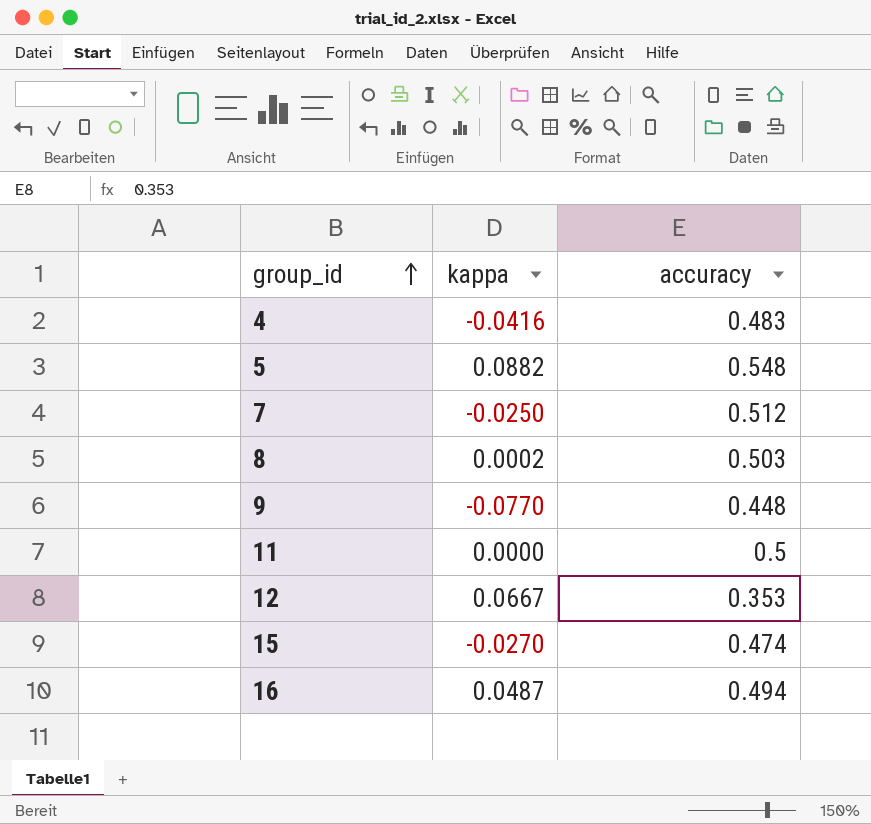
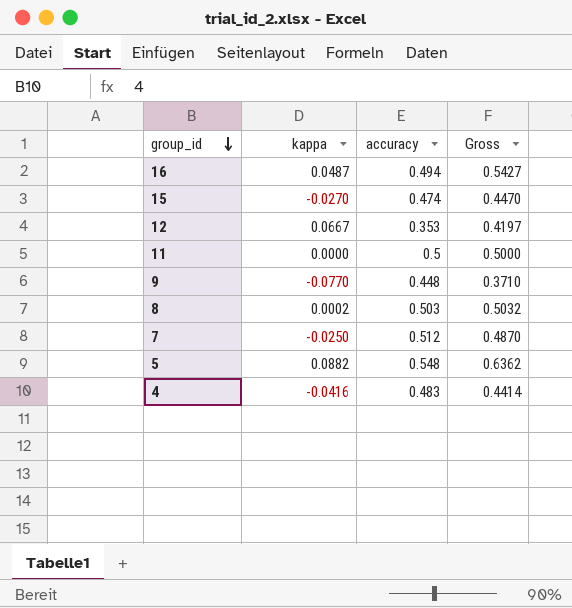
row order: group_id ascending -> group_id descending
column Gross | formula: none -> [kappa] + [accuracy]

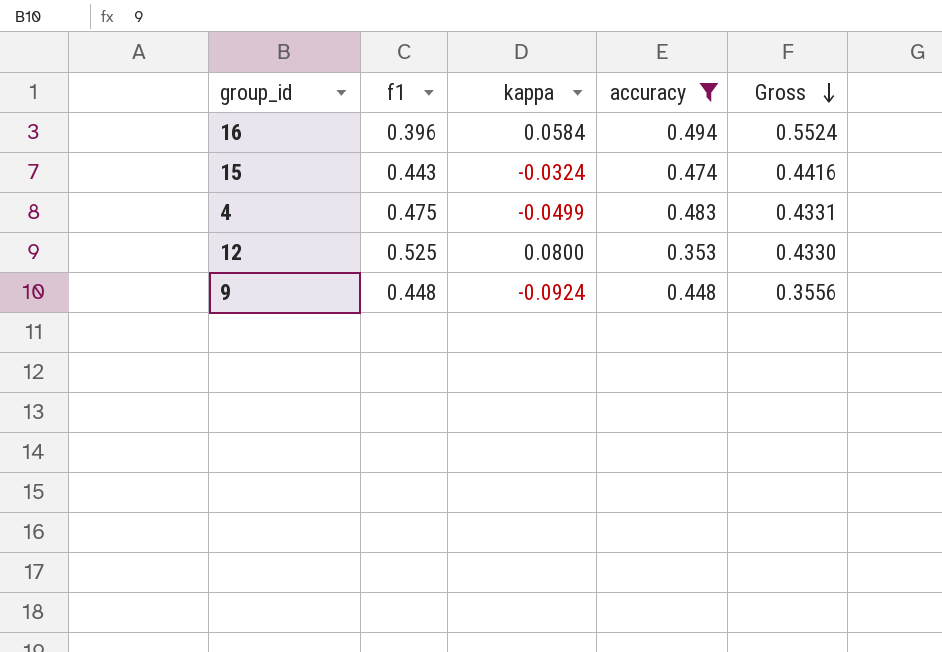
filter: none -> accuracy <= 0.494
row order: group_id descending -> Gross descending
column f1 | position: none -> 2
16 | kappa: 0.0487 -> 0.0584
16 | Gross: 0.5427 -> 0.5524
15 | kappa: -0.0270 -> -0.0324
15 | Gross: 0.4470 -> 0.4416
4 | kappa: -0.0416 -> -0.0499
4 | Gross: 0.4414 -> 0.4331
12 | kappa: 0.0667 -> 0.0800
12 | Gross: 0.4197 -> 0.4330
9 | kappa: -0.0770 -> -0.0924
9 | Gross: 0.3710 -> 0.3556

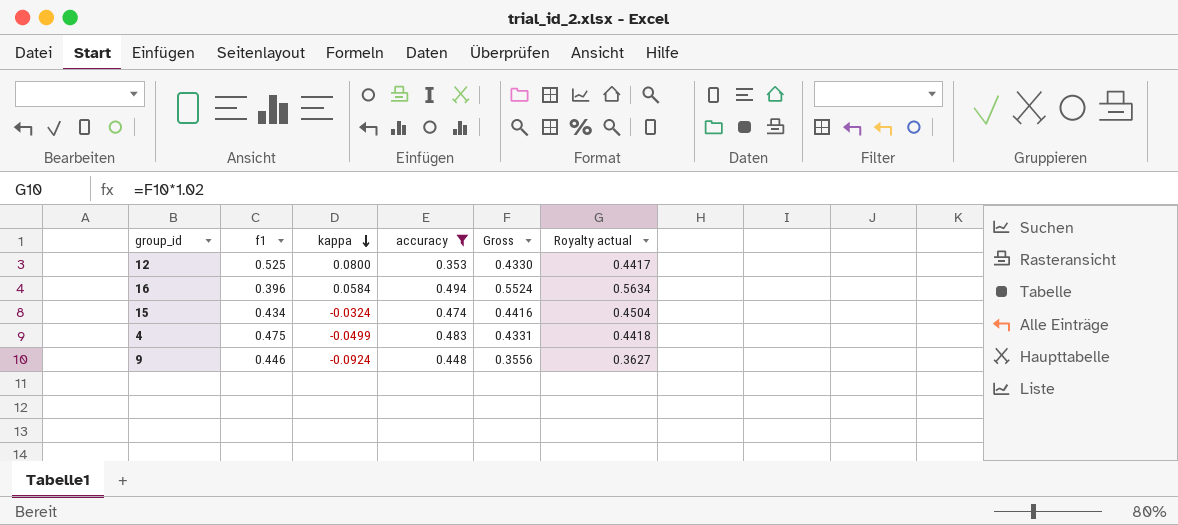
row order: Gross descending -> kappa descending
column Royalty actual | formula: none -> [Gross] * 1.02
15 | f1: 0.443 -> 0.434
9 | f1: 0.448 -> 0.446

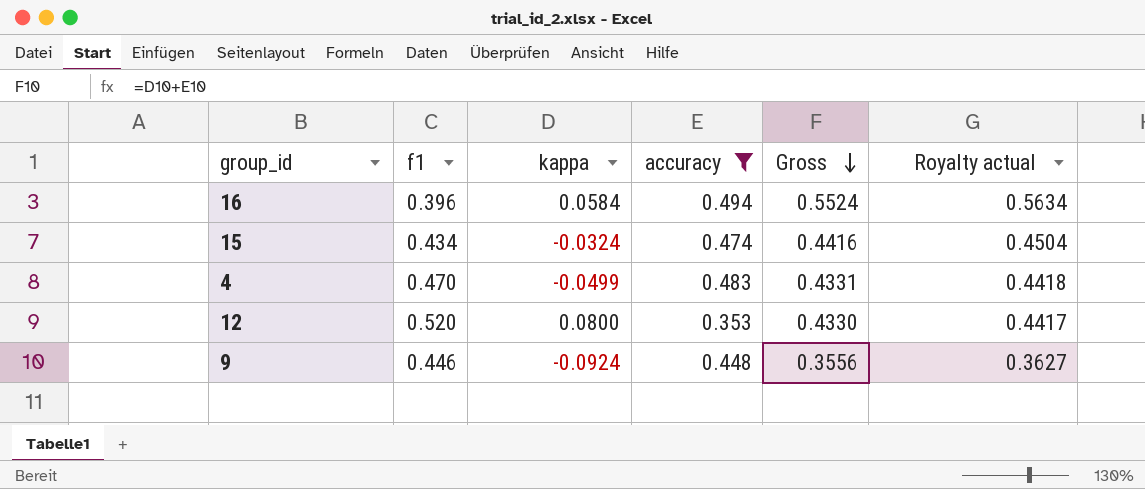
row order: kappa descending -> Gross descending
4 | f1: 0.475 -> 0.470
12 | f1: 0.525 -> 0.520

